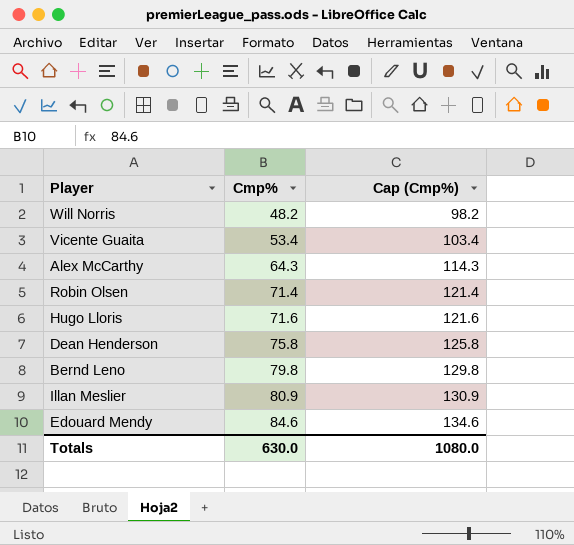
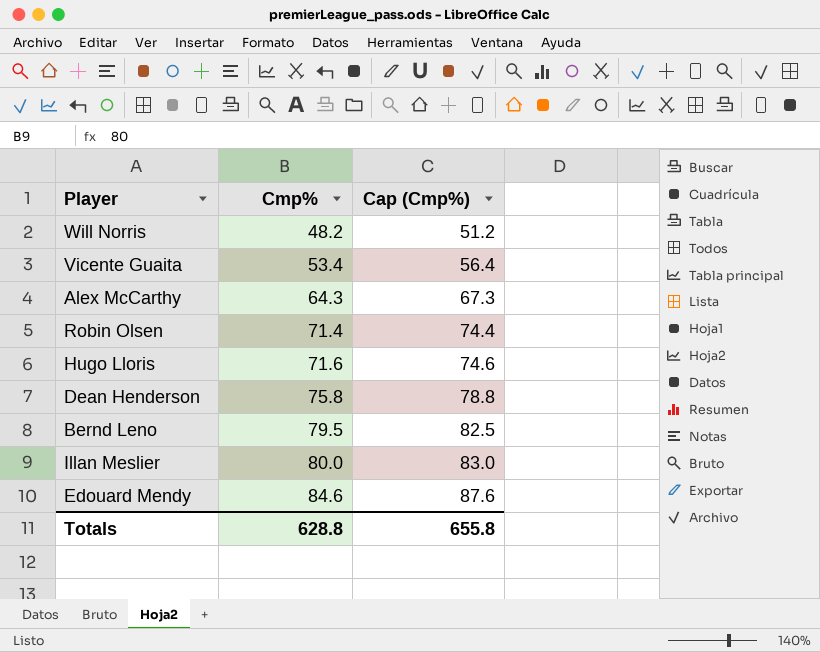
column Cap (Cmp%) | formula: [Cmp%] + 50 -> [Cmp%] + 3
Bernd Leno | Cmp%: 79.8 -> 79.5
Illan Meslier | Cmp%: 80.9 -> 80.0
Totals | Cmp%: 630.0 -> 628.8
Totals | Cap (Cmp%): 1080.0 -> 655.8

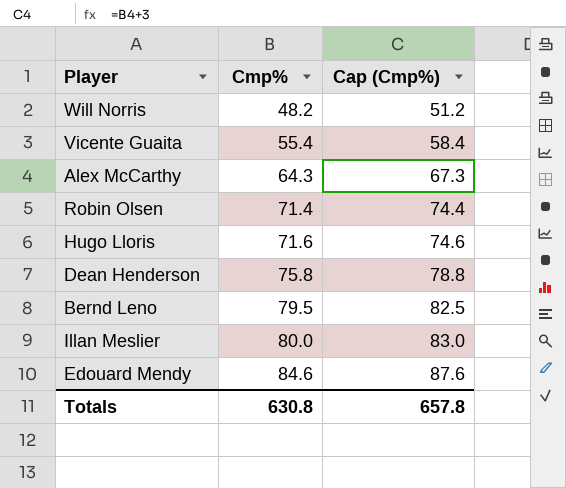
Vicente Guaita | Cmp%: 53.4 -> 55.4
Vicente Guaita | Cap (Cmp%): 56.4 -> 58.4
Totals | Cmp%: 628.8 -> 630.8
Totals | Cap (Cmp%): 655.8 -> 657.8

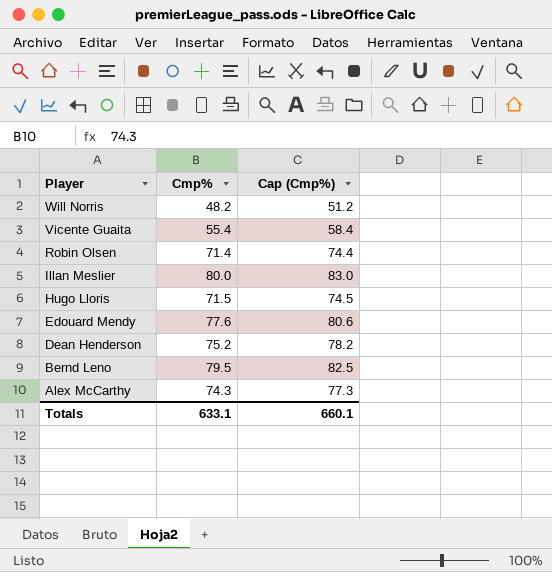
row order: Cmp% ascending -> Player descending
Hugo Lloris | Cmp%: 71.6 -> 71.5
Hugo Lloris | Cap (Cmp%): 74.6 -> 74.5
Edouard Mendy | Cmp%: 84.6 -> 77.6
Edouard Mendy | Cap (Cmp%): 87.6 -> 80.6
Dean Henderson | Cmp%: 75.8 -> 75.2
Dean Henderson | Cap (Cmp%): 78.8 -> 78.2
Alex McCarthy | Cmp%: 64.3 -> 74.3
Alex McCarthy | Cap (Cmp%): 67.3 -> 77.3
Totals | Cmp%: 630.8 -> 633.1
Totals | Cap (Cmp%): 657.8 -> 660.1

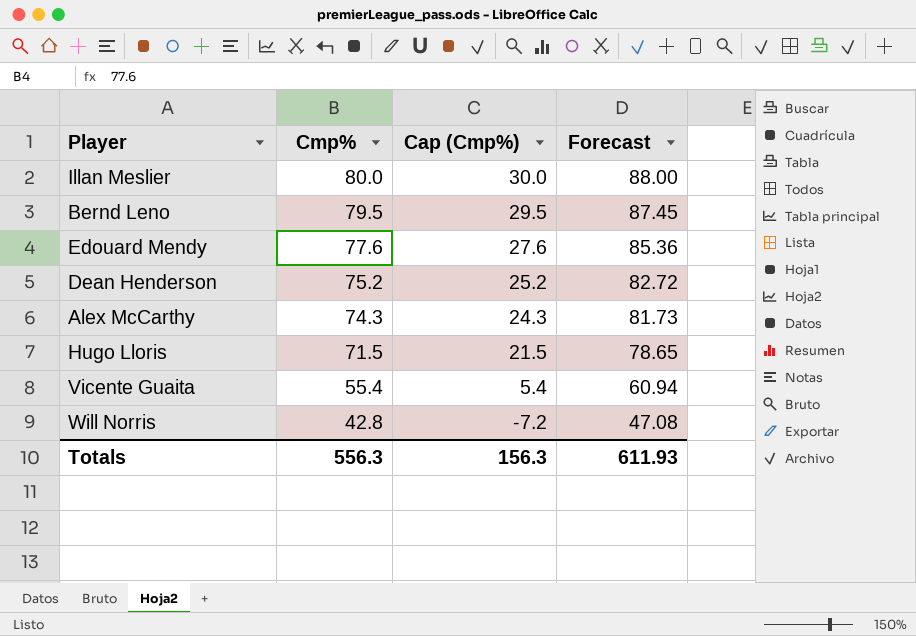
row order: Player descending -> Cmp% descending
column Cap (Cmp%) | formula: [Cmp%] + 3 -> [Cmp%] - 50
column Forecast | formula: none -> [Cmp%] * 1.1
row Robin Olsen: 71.4 | 74.4 -> none
Will Norris | Cmp%: 48.2 -> 42.8
Totals | Cmp%: 633.1 -> 556.3
Totals | Cap (Cmp%): 660.1 -> 156.3

